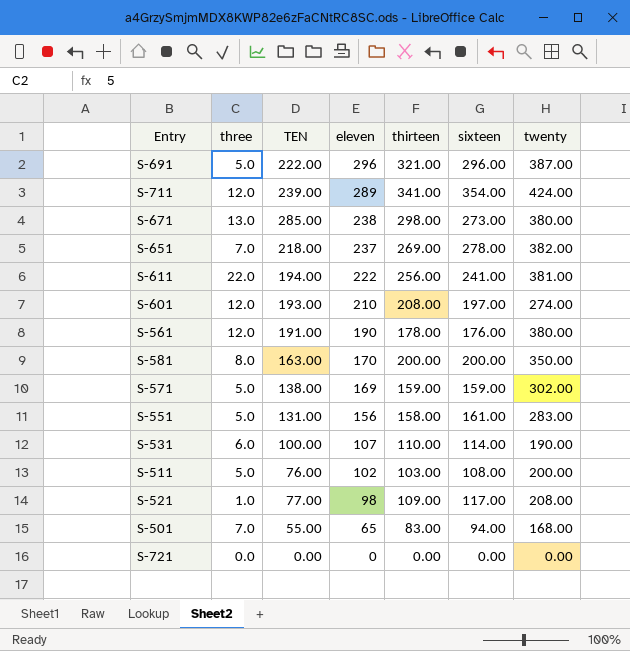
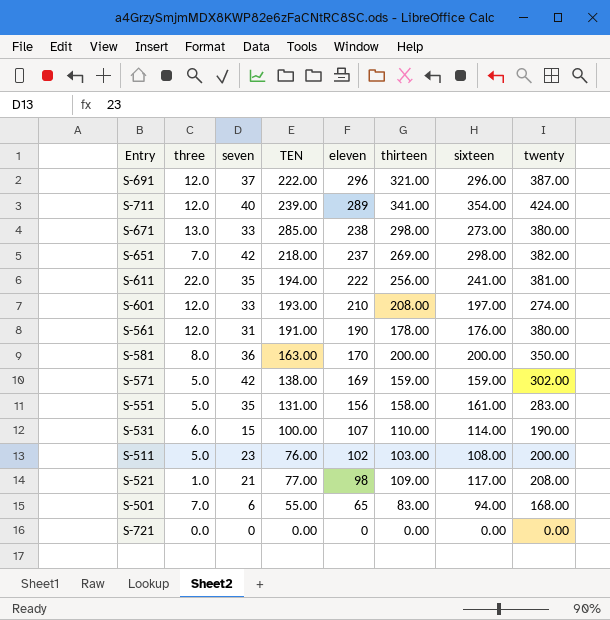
column seven | position: none -> 3
S-691 | three: 5.0 -> 12.0
S-651 | sixteen: 278.00 -> 298.00

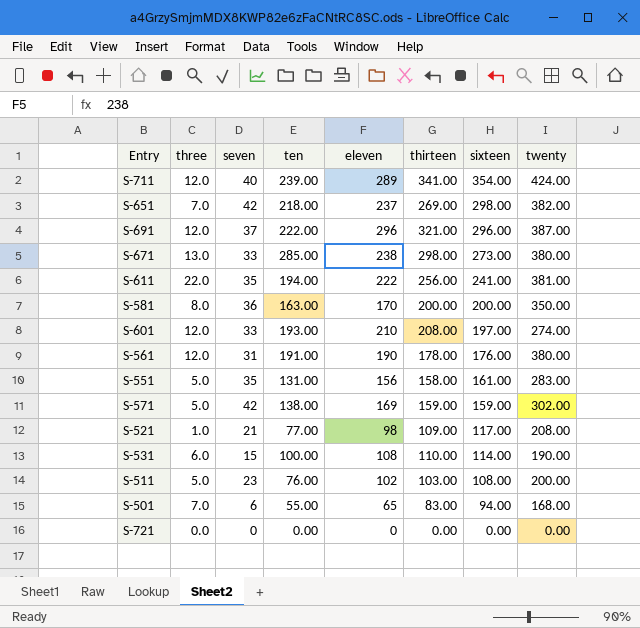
row order: eleven descending -> sixteen descending
column name: TEN -> ten
S-531 | eleven: 107 -> 108

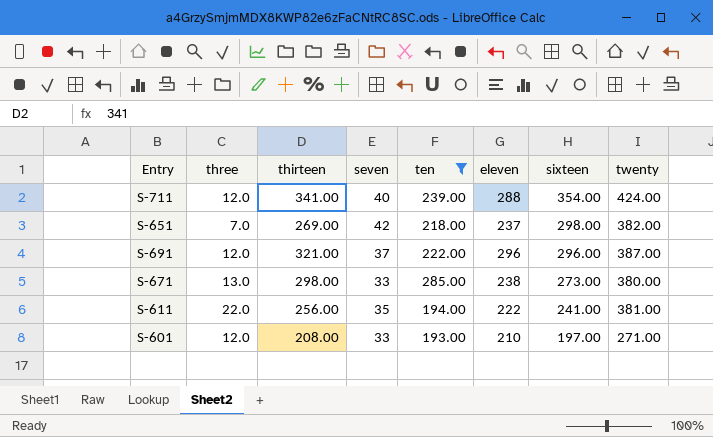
filter: none -> ten >= 193.00
column thirteen | position: 6 -> 3
S-711 | eleven: 289 -> 288
S-601 | twenty: 274.00 -> 271.00

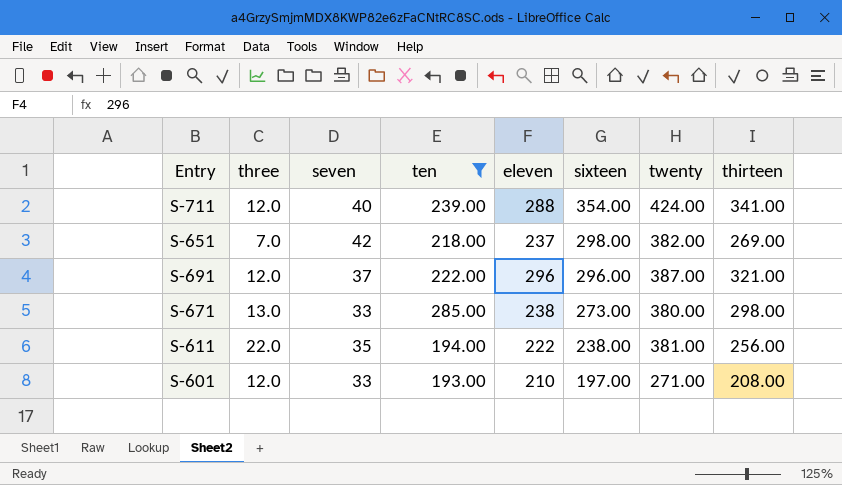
column thirteen | position: 3 -> 8
S-611 | sixteen: 241.00 -> 238.00

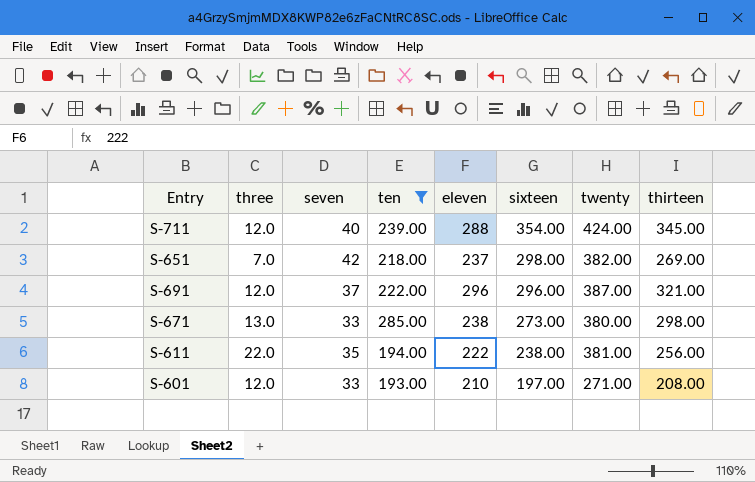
S-711 | thirteen: 341.00 -> 345.00

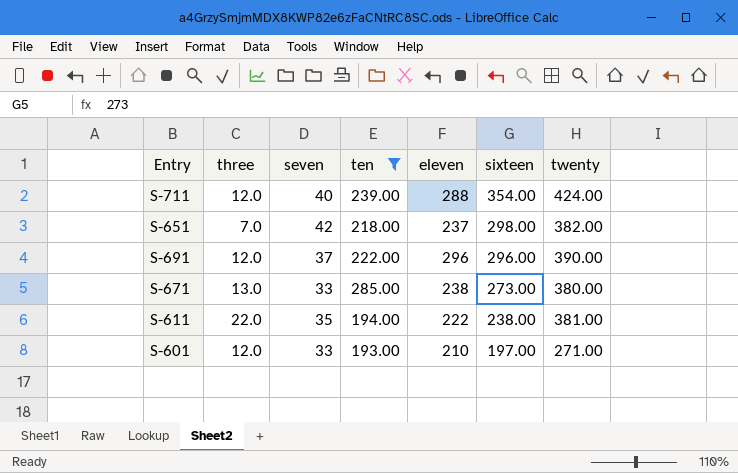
column thirteen | position: 8 -> none
S-691 | twenty: 387.00 -> 390.00

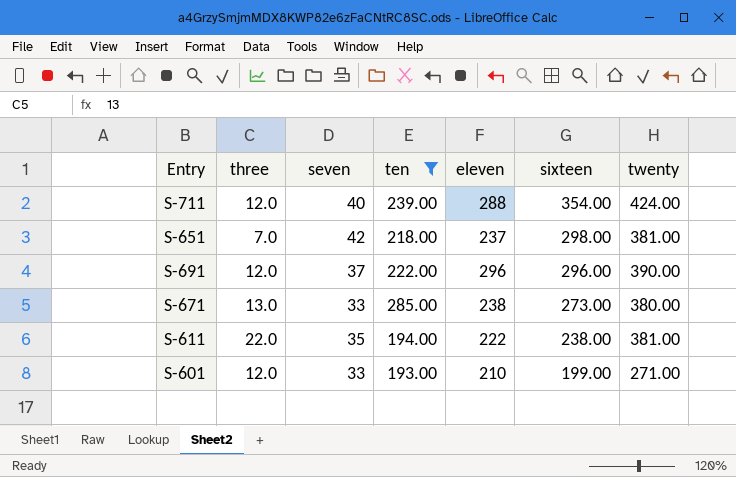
S-651 | twenty: 382.00 -> 381.00
S-601 | sixteen: 197.00 -> 199.00

